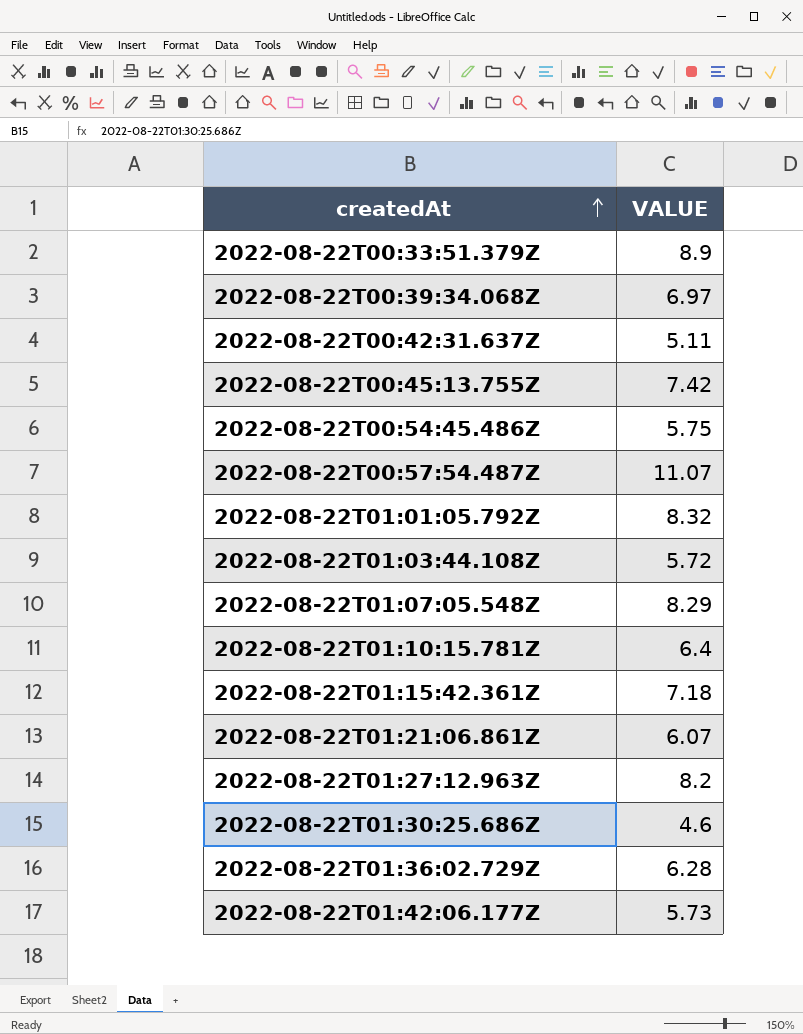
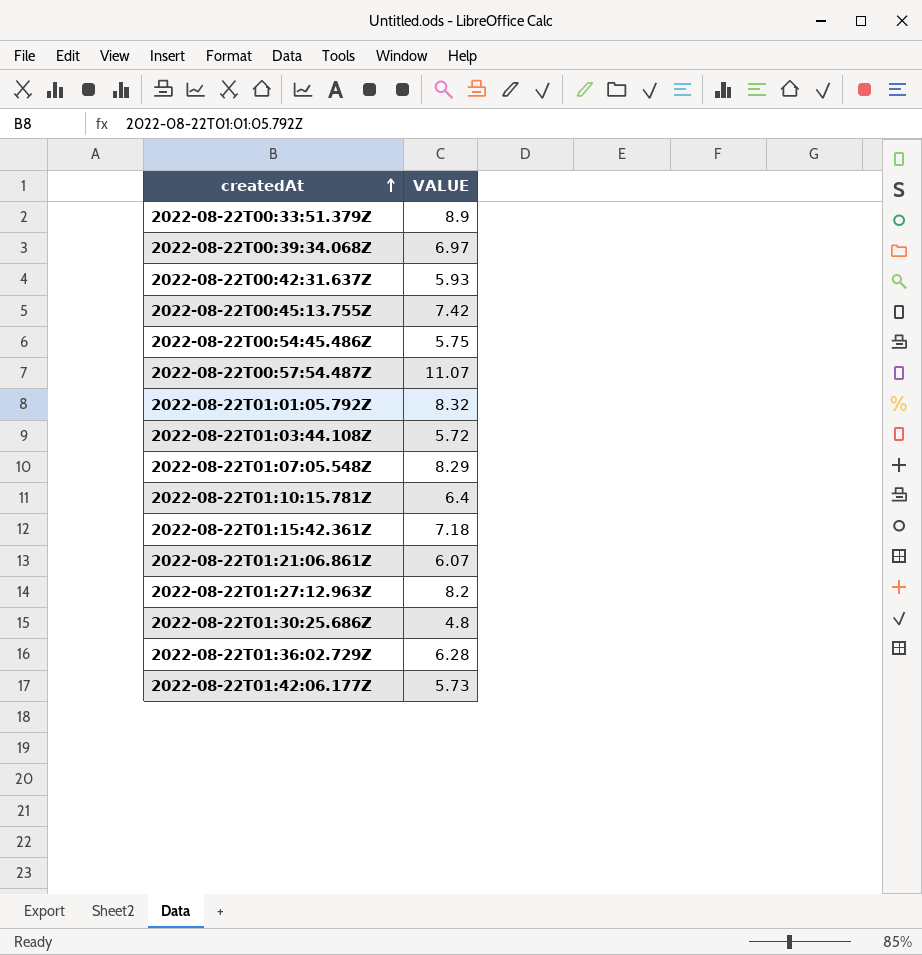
2022-08-22T00:42:31.637Z | VALUE: 5.11 -> 5.93
2022-08-22T01:30:25.686Z | VALUE: 4.6 -> 4.8

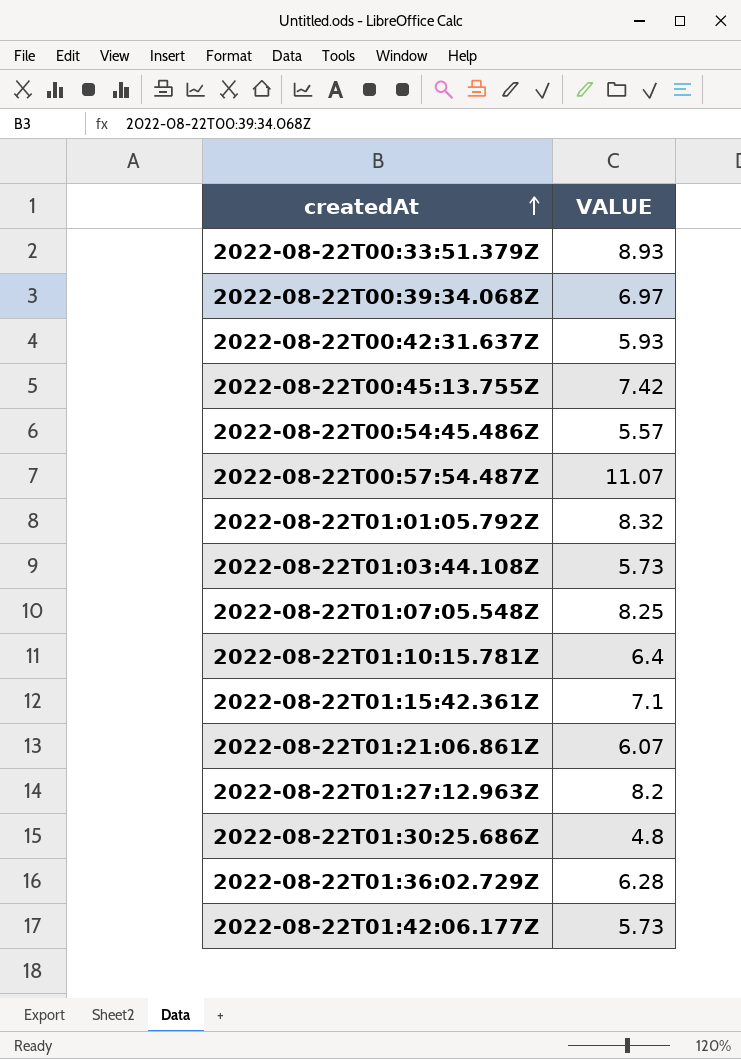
2022-08-22T00:33:51.379Z | VALUE: 8.9 -> 8.93
2022-08-22T00:54:45.486Z | VALUE: 5.75 -> 5.57
2022-08-22T01:03:44.108Z | VALUE: 5.72 -> 5.73
2022-08-22T01:07:05.548Z | VALUE: 8.29 -> 8.25
2022-08-22T01:15:42.361Z | VALUE: 7.18 -> 7.1

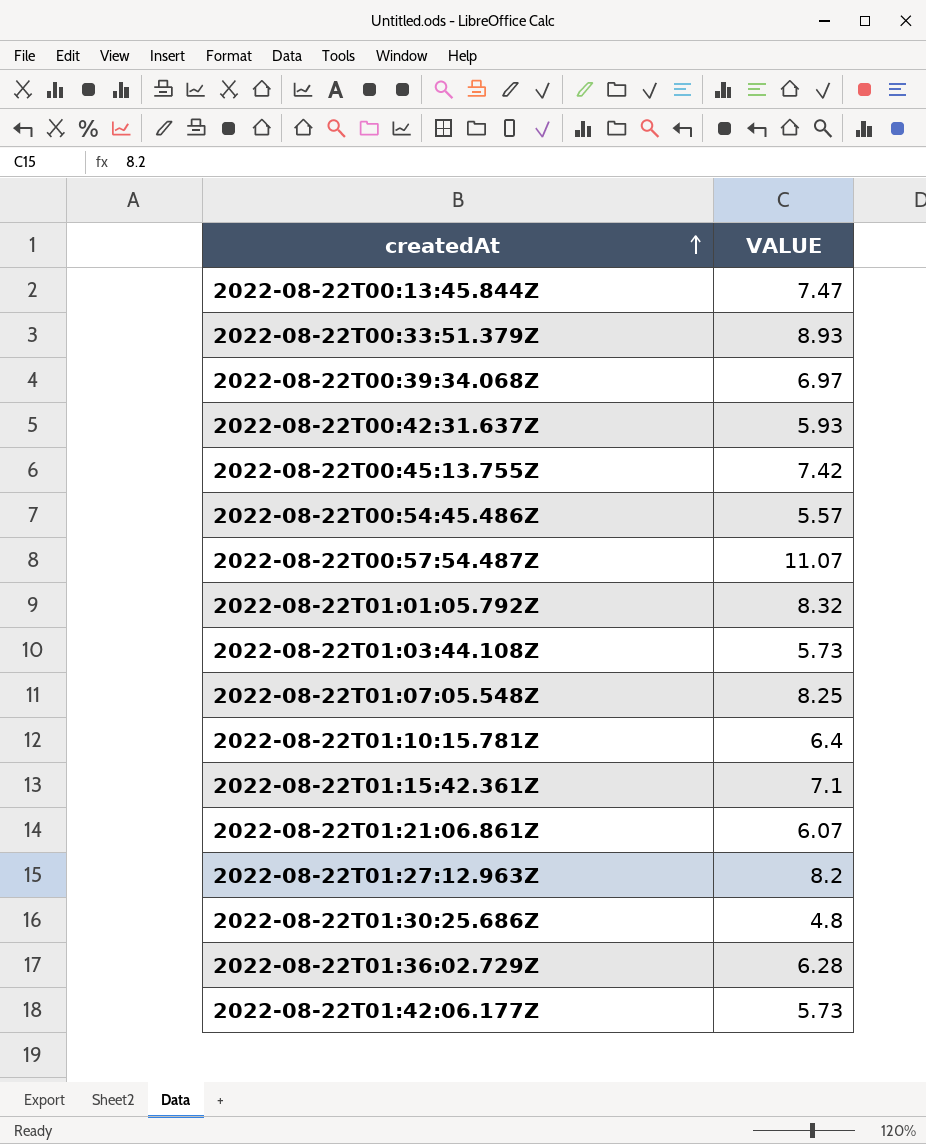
row 2022-08-22T00:13:45.844Z: none -> 7.47

